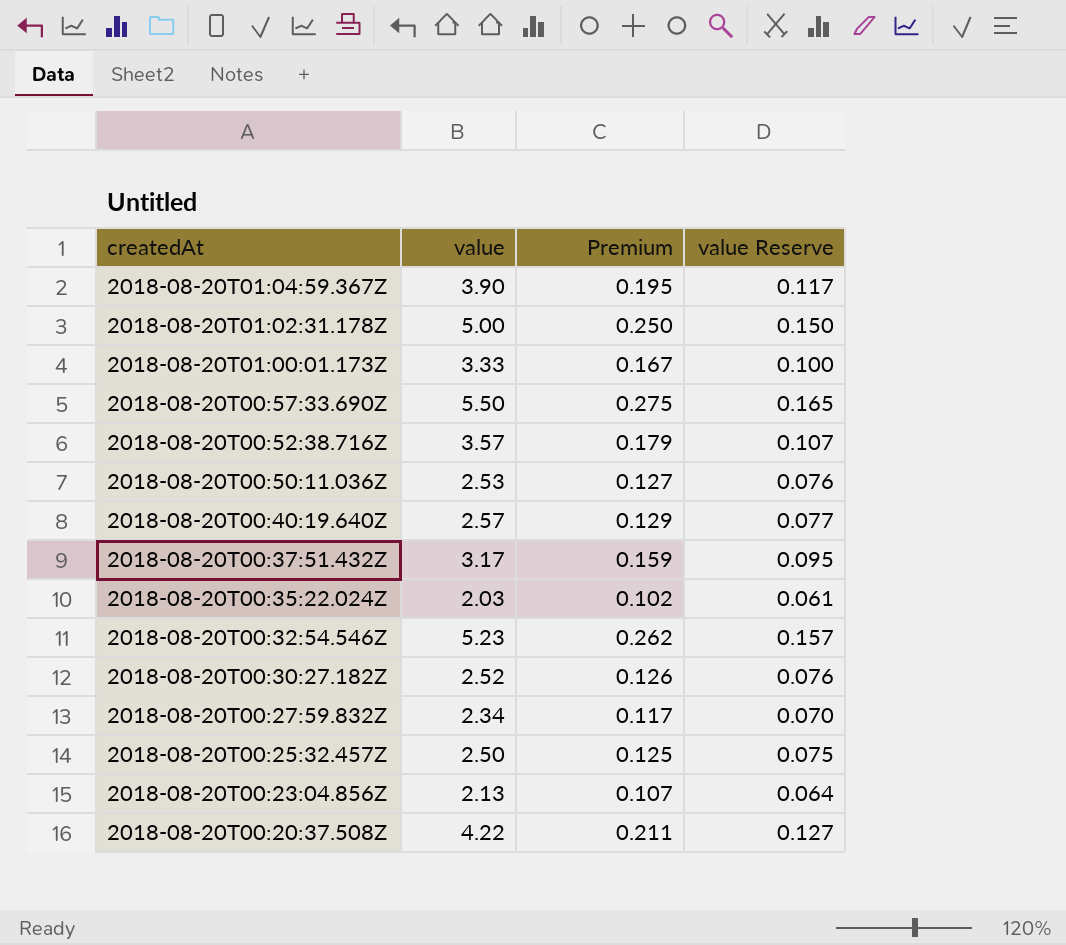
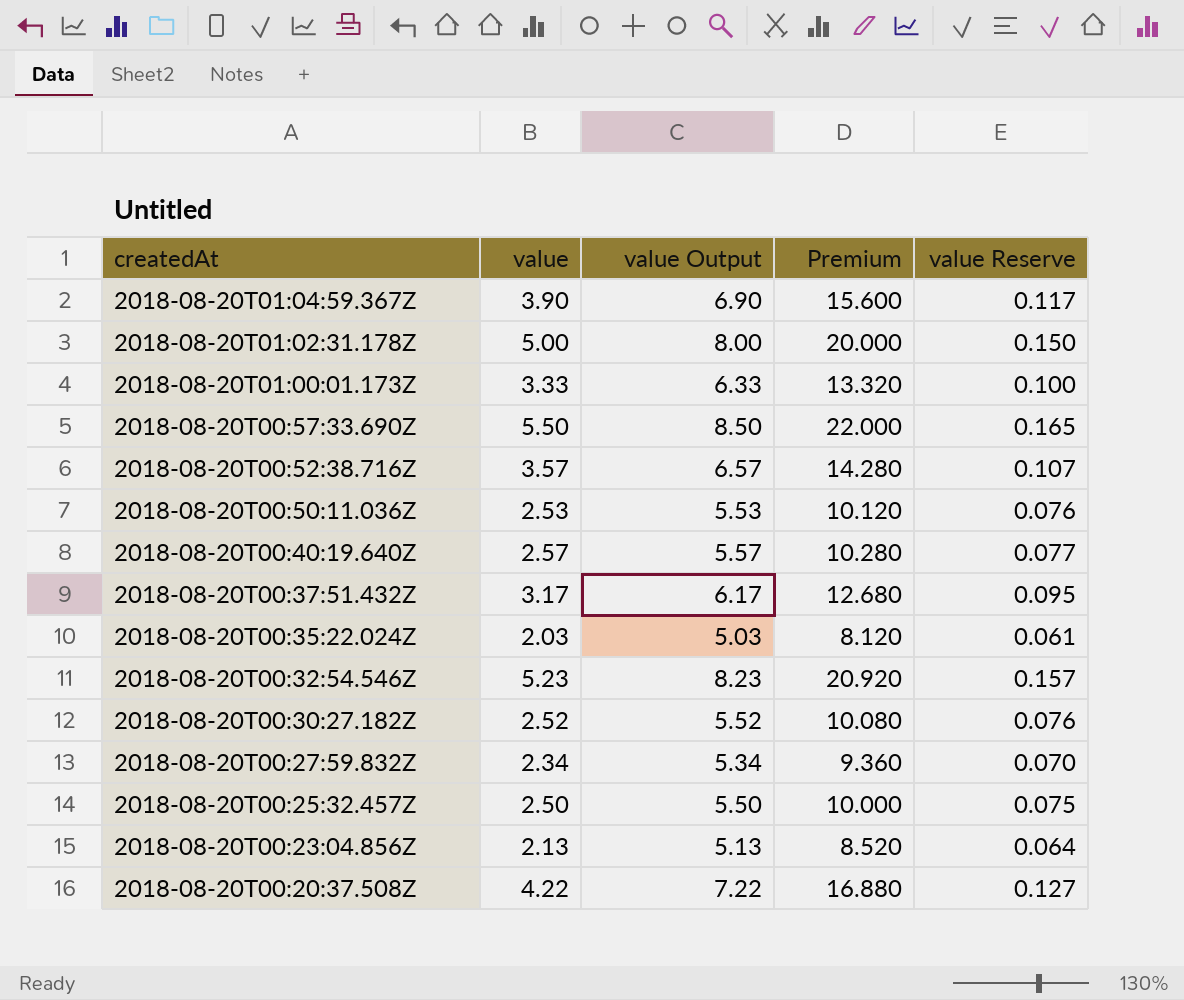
column value Output | formula: none -> [value] + 3
column Premium | formula: [value] * 0.05 -> [value] * 4

